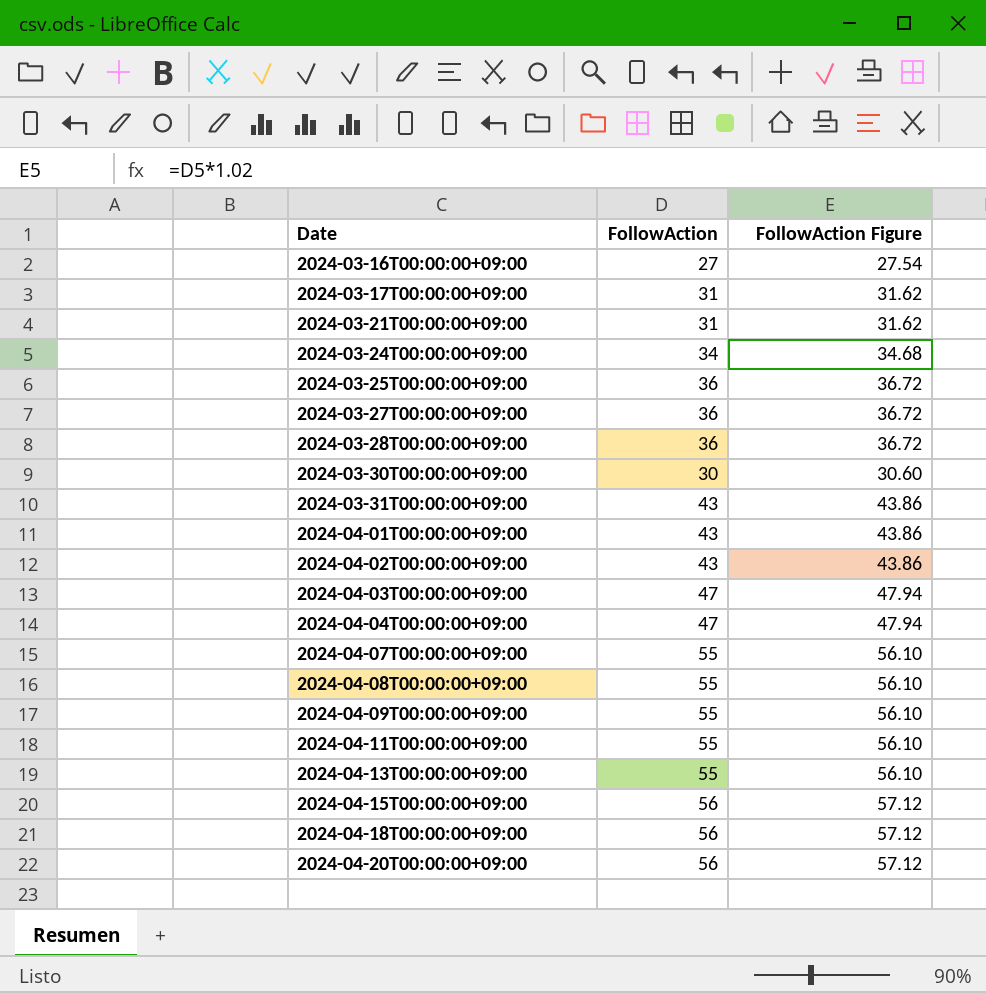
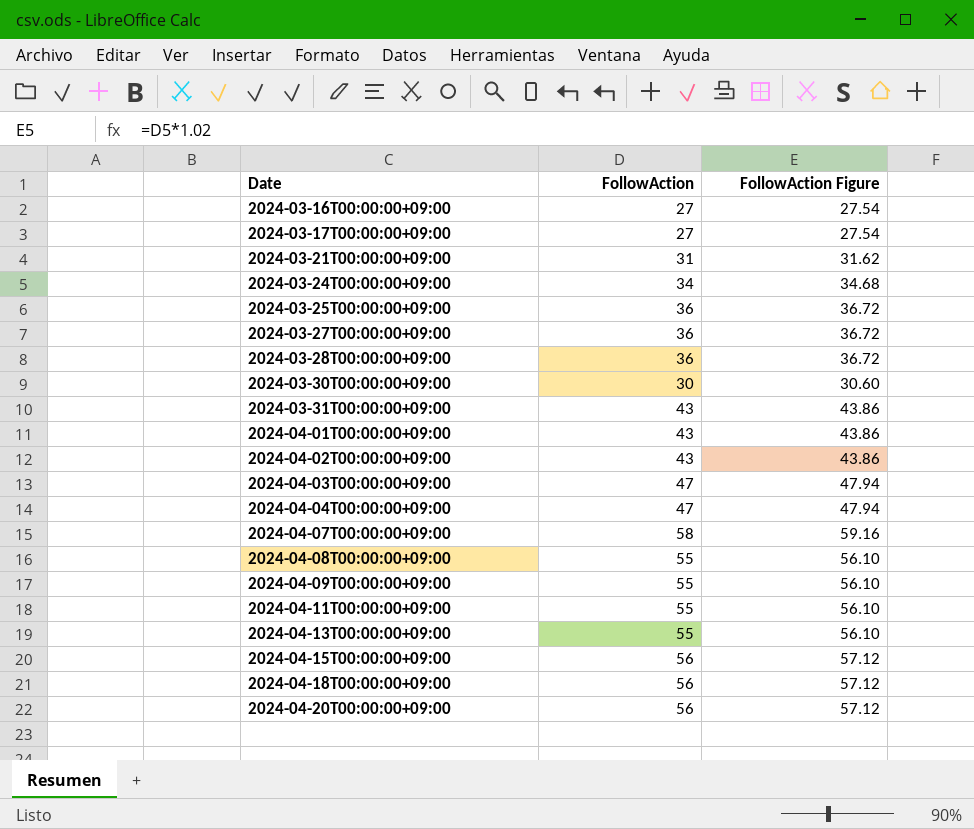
2024-03-17T00:00:00+09:00 | FollowAction: 31 -> 27
2024-03-17T00:00:00+09:00 | FollowAction Figure: 31.62 -> 27.54
2024-04-07T00:00:00+09:00 | FollowAction: 55 -> 58
2024-04-07T00:00:00+09:00 | FollowAction Figure: 56.10 -> 59.16

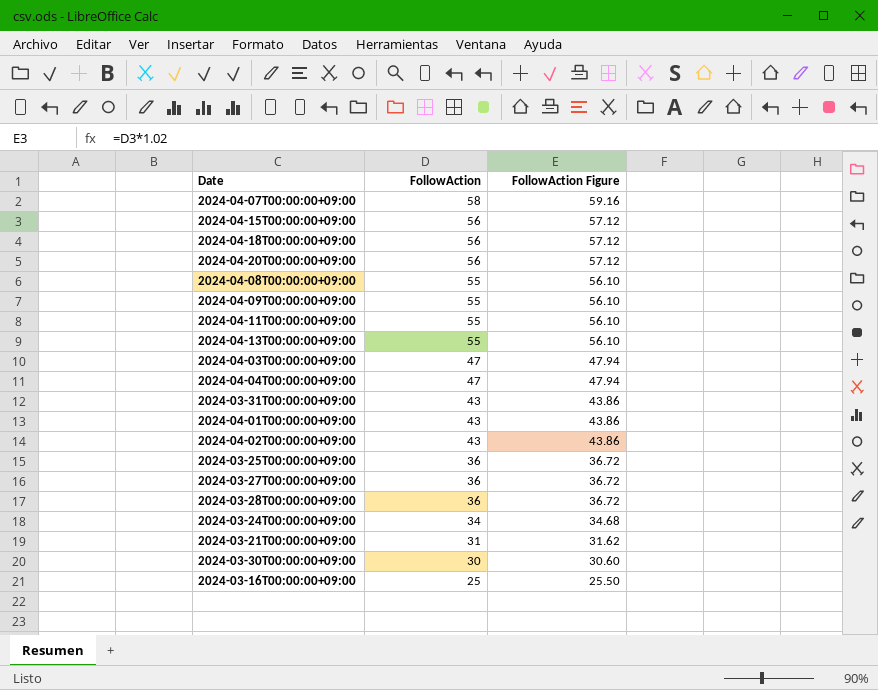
row order: Date ascending -> FollowAction descending
row 2024-03-17T00:00:00+09:00: 27 | 27.54 -> none
2024-03-16T00:00:00+09:00 | FollowAction: 27 -> 25
2024-03-16T00:00:00+09:00 | FollowAction Figure: 27.54 -> 25.50

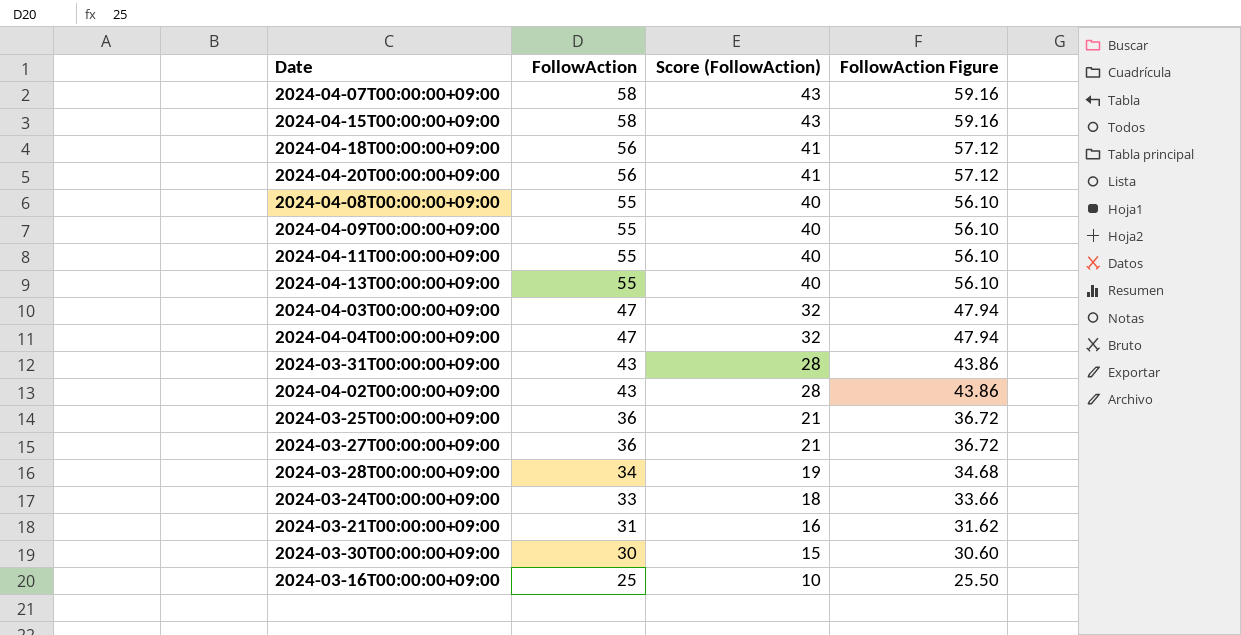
column Score (FollowAction) | formula: none -> [FollowAction] - 15
row 2024-04-01T00:00:00+09:00: 43 | 43.86 -> none
2024-04-15T00:00:00+09:00 | FollowAction: 56 -> 58
2024-04-15T00:00:00+09:00 | FollowAction Figure: 57.12 -> 59.16
2024-03-28T00:00:00+09:00 | FollowAction: 36 -> 34
2024-03-28T00:00:00+09:00 | FollowAction Figure: 36.72 -> 34.68
2024-03-24T00:00:00+09:00 | FollowAction: 34 -> 33
2024-03-24T00:00:00+09:00 | FollowAction Figure: 34.68 -> 33.66

